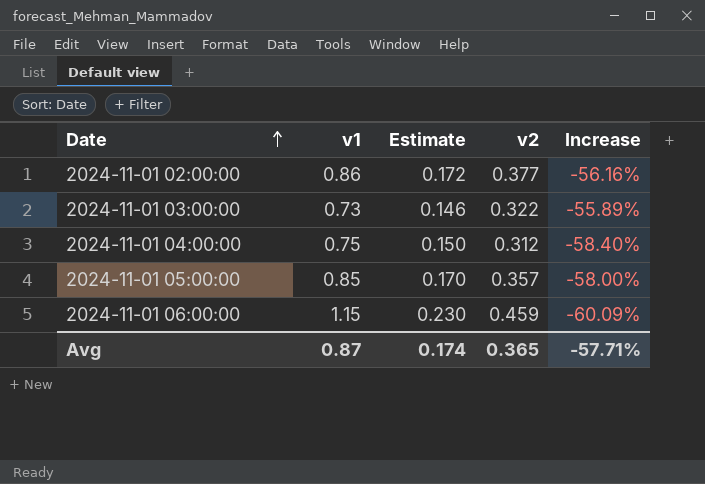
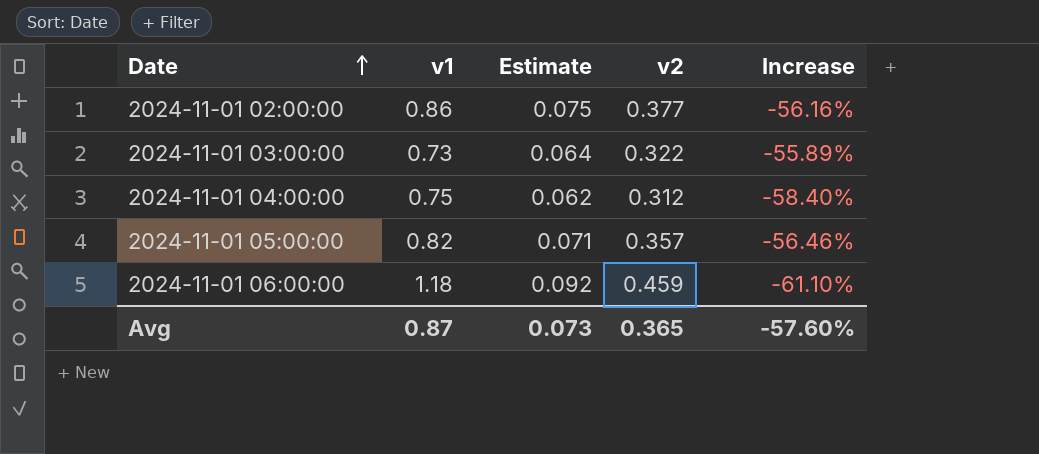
column Estimate | formula: [v1] * 0.2 -> [v2] * 0.2
2024-11-01 05:00:00 | v1: 0.85 -> 0.82
2024-11-01 05:00:00 | Increase: -58.00% -> -56.46%
2024-11-01 06:00:00 | v1: 1.15 -> 1.18
2024-11-01 06:00:00 | Increase: -60.09% -> -61.10%
Avg | Estimate: 0.174 -> 0.073
Avg | Increase: -57.71% -> -57.60%

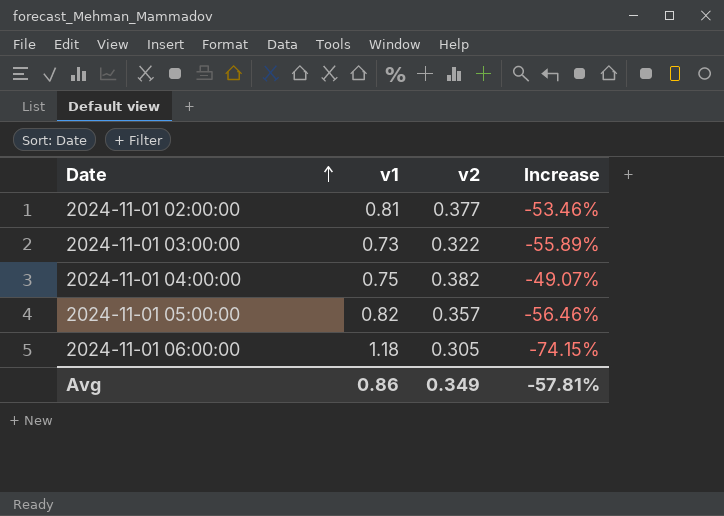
column Estimate | formula: [v2] * 0.2 -> none
2024-11-01 02:00:00 | v1: 0.86 -> 0.81
2024-11-01 02:00:00 | Increase: -56.16% -> -53.46%
2024-11-01 04:00:00 | v2: 0.312 -> 0.382
2024-11-01 04:00:00 | Increase: -58.40% -> -49.07%
2024-11-01 06:00:00 | v2: 0.459 -> 0.305
2024-11-01 06:00:00 | Increase: -61.10% -> -74.15%
Avg | v1: 0.87 -> 0.86
Avg | v2: 0.365 -> 0.349
Avg | Increase: -57.60% -> -57.81%

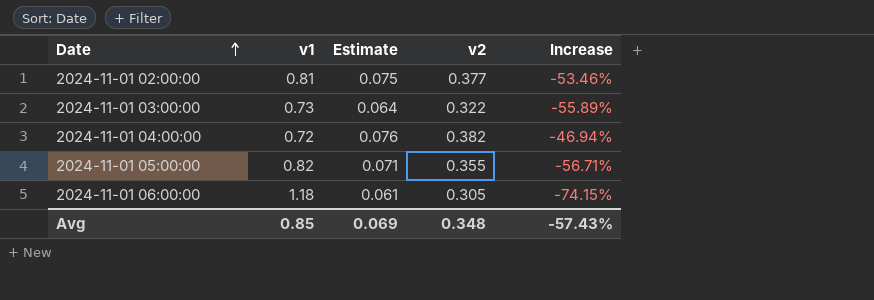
column Estimate | formula: none -> [v2] * 0.2
2024-11-01 04:00:00 | v1: 0.75 -> 0.72
2024-11-01 04:00:00 | Increase: -49.07% -> -46.94%
2024-11-01 05:00:00 | v2: 0.357 -> 0.355
2024-11-01 05:00:00 | Increase: -56.46% -> -56.71%
Avg | v1: 0.86 -> 0.85
Avg | v2: 0.349 -> 0.348
Avg | Increase: -57.81% -> -57.43%

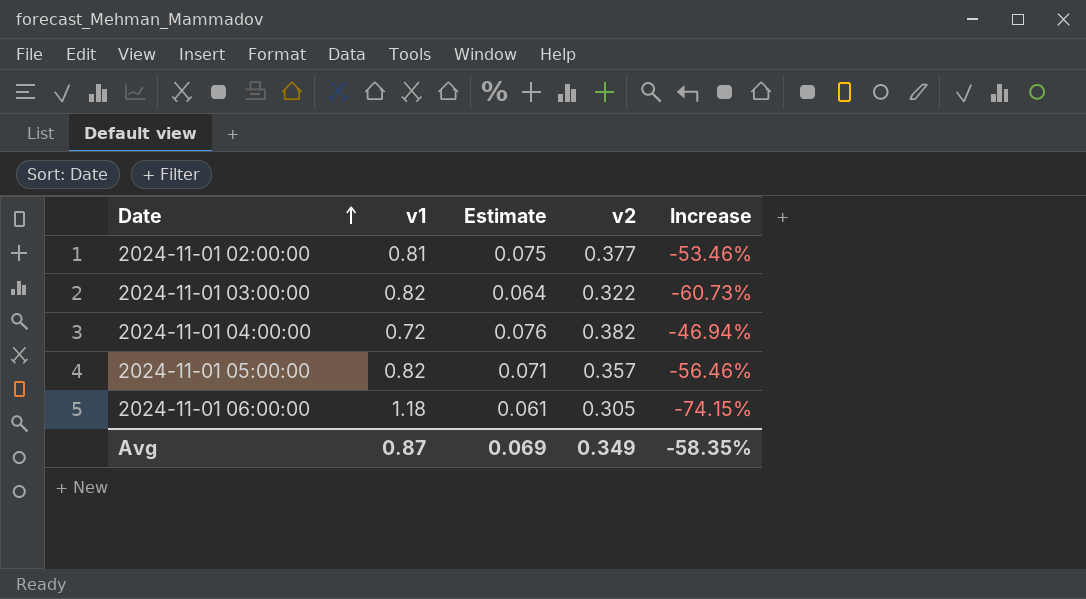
2024-11-01 03:00:00 | v1: 0.73 -> 0.82
2024-11-01 03:00:00 | Increase: -55.89% -> -60.73%
2024-11-01 05:00:00 | v2: 0.355 -> 0.357
2024-11-01 05:00:00 | Increase: -56.71% -> -56.46%
Avg | v1: 0.85 -> 0.87
Avg | v2: 0.348 -> 0.349
Avg | Increase: -57.43% -> -58.35%

